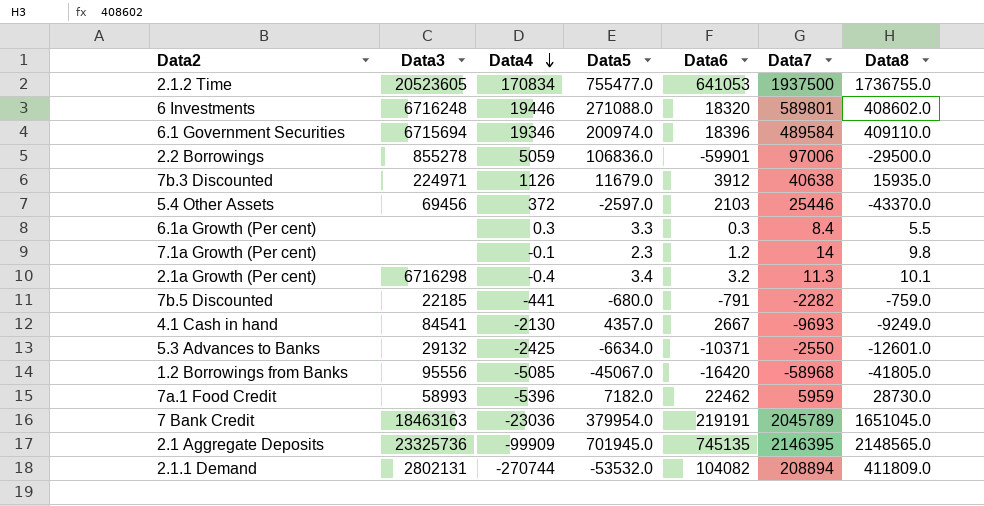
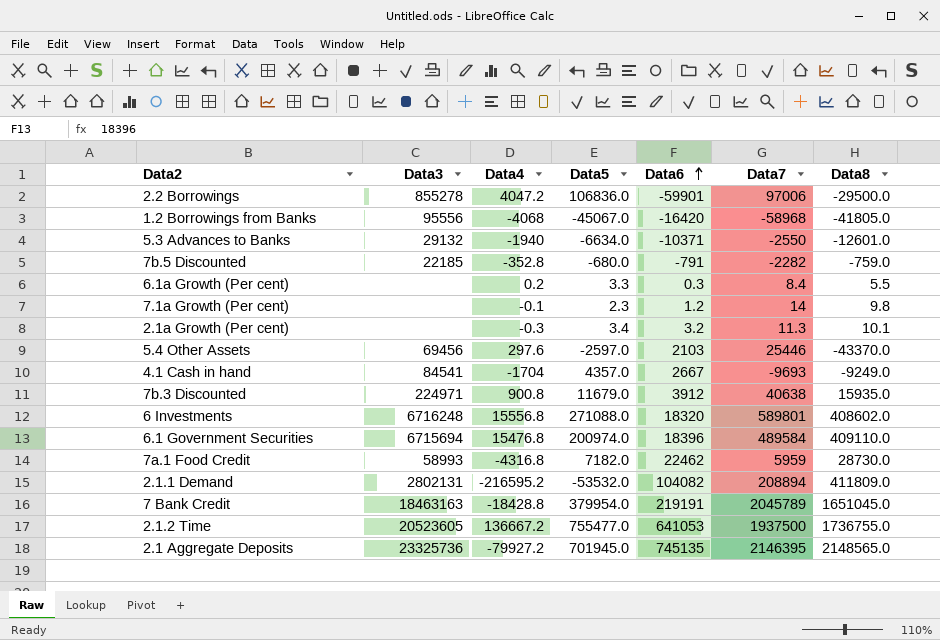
row order: Data4 descending -> Data6 ascending
2.2 Borrowings | Data4: 5059 -> 4047.2
1.2 Borrowings from Banks | Data4: -5085 -> -4068
5.3 Advances to Banks | Data4: -2425 -> -1940
7b.5 Discounted | Data4: -441 -> -352.8
6.1a Growth (Per cent) | Data4: 0.3 -> 0.2
2.1a Growth (Per cent) | Data3: 6716298 -> none
2.1a Growth (Per cent) | Data4: -0.4 -> -0.3
5.4 Other Assets | Data4: 372 -> 297.6
4.1 Cash in hand | Data4: -2130 -> -1704
7b.3 Discounted | Data4: 1126 -> 900.8
6 Investments | Data4: 19446 -> 15556.8
6.1 Government Securities | Data4: 19346 -> 15476.8
7a.1 Food Credit | Data4: -5396 -> -4316.8
2.1.1 Demand | Data4: -270744 -> -216595.2
7 Bank Credit | Data4: -23036 -> -18428.8
2.1.2 Time | Data4: 170834 -> 136667.2
2.1 Aggregate Deposits | Data4: -99909 -> -79927.2

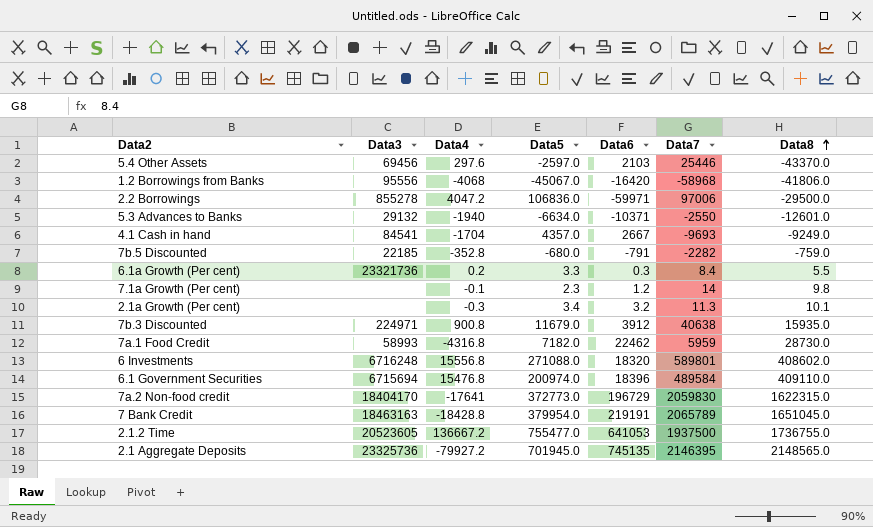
row order: Data6 ascending -> Data8 ascending
row 2.1.1 Demand: 2802131 | -216595.2 | -53532.0 | 104082 | 208894 | 411809.0 -> none
1.2 Borrowings from Banks | Data8: -41805.0 -> -41806.0
2.2 Borrowings | Data6: -59901 -> -59971
6.1a Growth (Per cent) | Data3: none -> 23321736
row 7a.2 Non-food credit: none -> 18404170 | -17641 | 372773.0 | 196729 | 2059830 | 1622315.0
7 Bank Credit | Data7: 2045789 -> 2065789

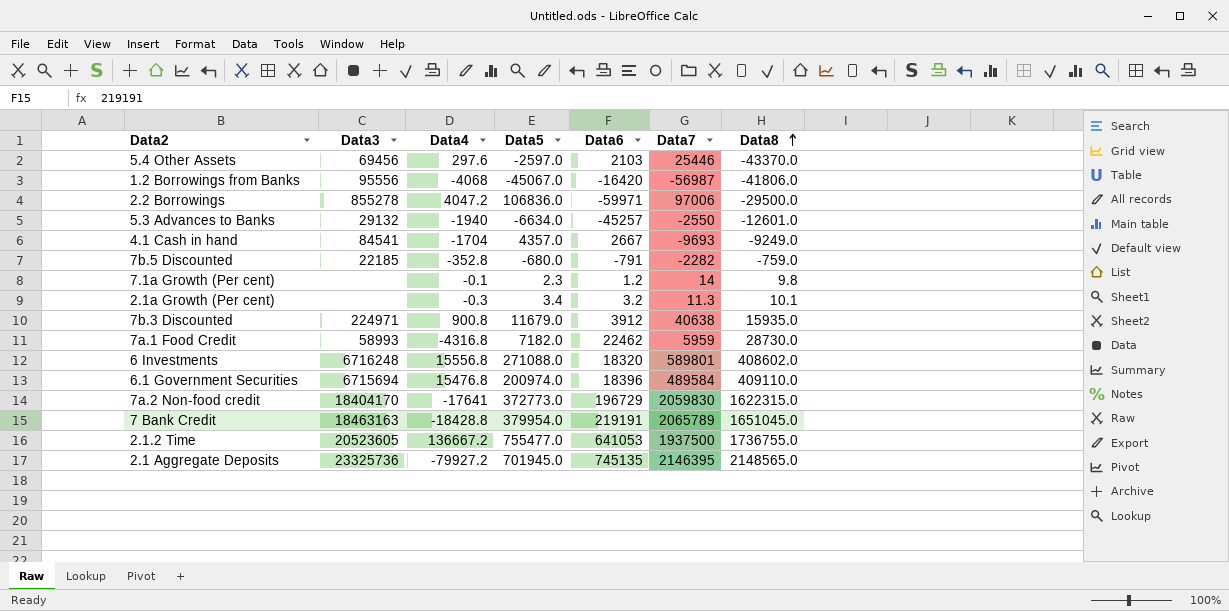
row 6.1a Growth (Per cent): 23321736 | 0.2 | 3.3 | 0.3 | 8.4 | 5.5 -> none
1.2 Borrowings from Banks | Data7: -58968 -> -56987
5.3 Advances to Banks | Data6: -10371 -> -45257

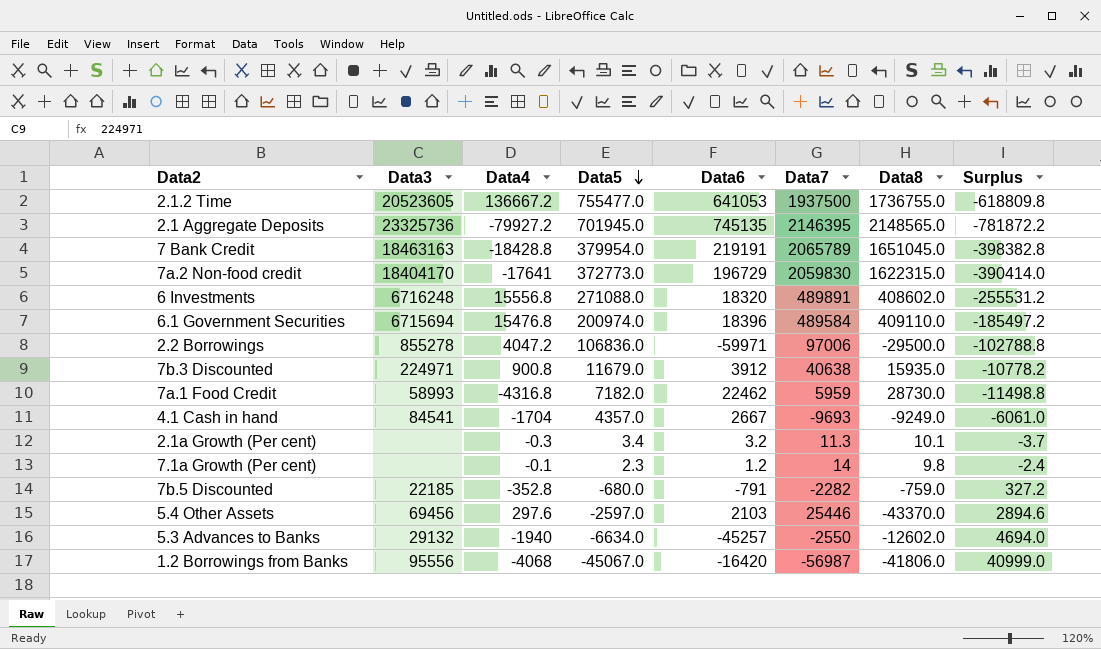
row order: Data8 ascending -> Data5 descending
column Surplus | formula: none -> [Data4] - [Data5]
6 Investments | Data7: 589801 -> 489891
5.3 Advances to Banks | Data8: -12601.0 -> -12602.0

